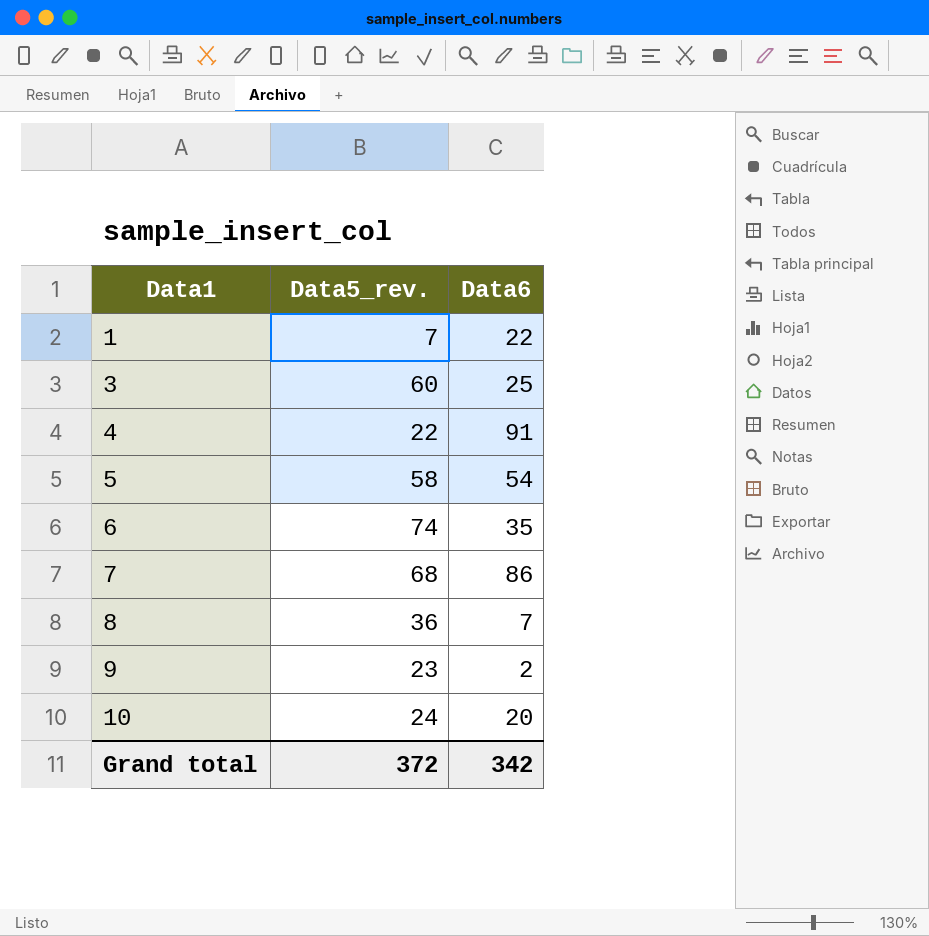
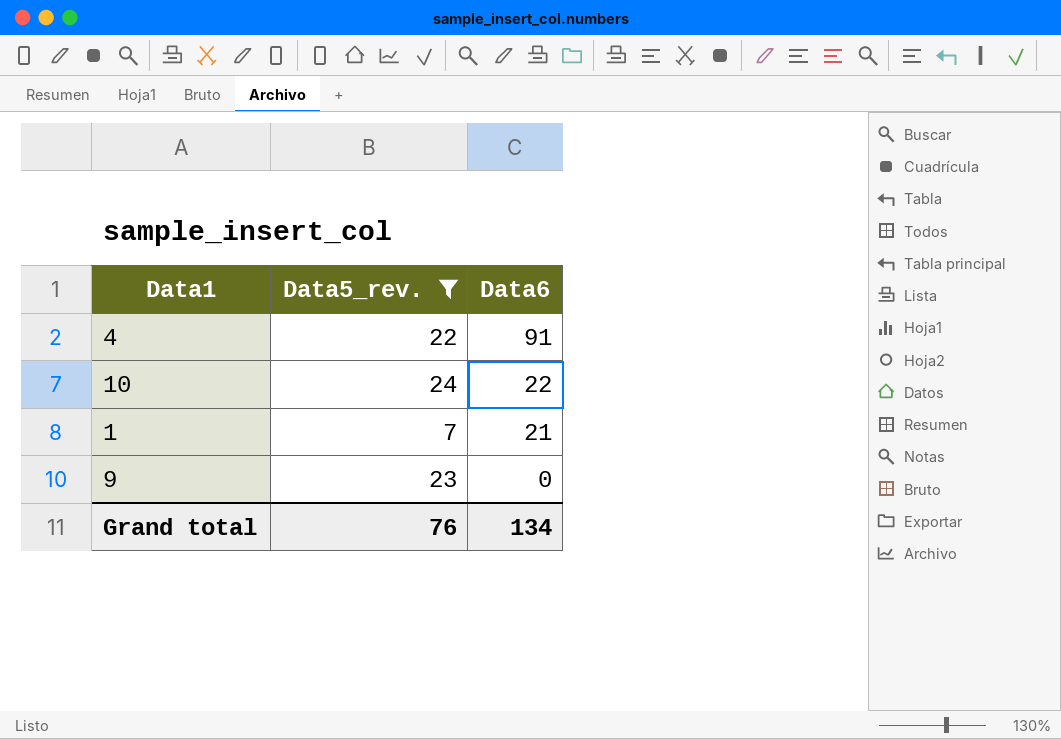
filter: none -> Data5_rev. <= 24
row order: Data1 ascending -> Data6 descending
10 | Data6: 20 -> 22
1 | Data6: 22 -> 21
9 | Data6: 2 -> 0
Grand total | Data5_rev.: 372 -> 76
Grand total | Data6: 342 -> 134

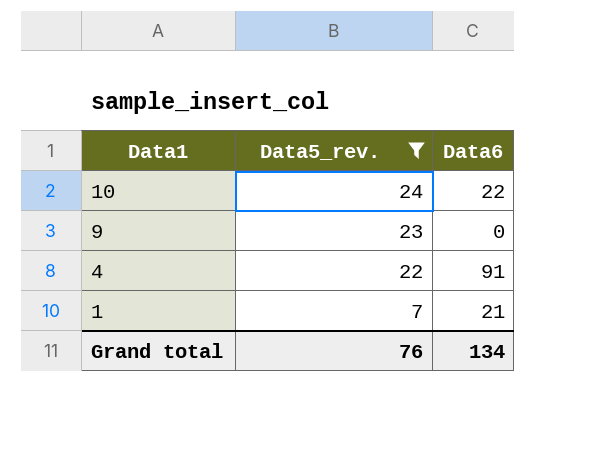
row order: Data6 descending -> Data1 descending

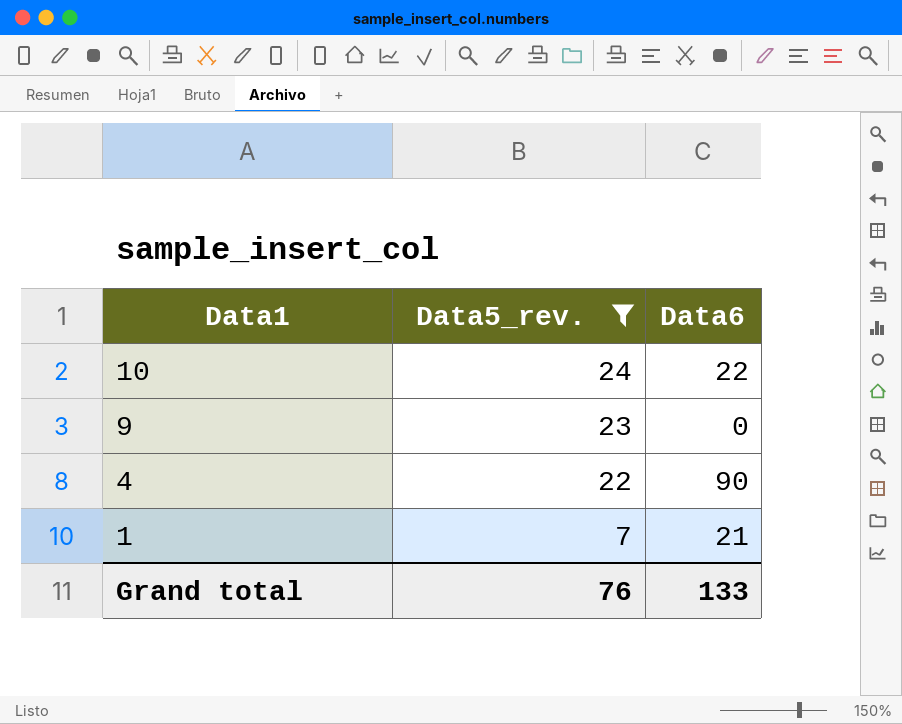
4 | Data6: 91 -> 90
Grand total | Data6: 134 -> 133

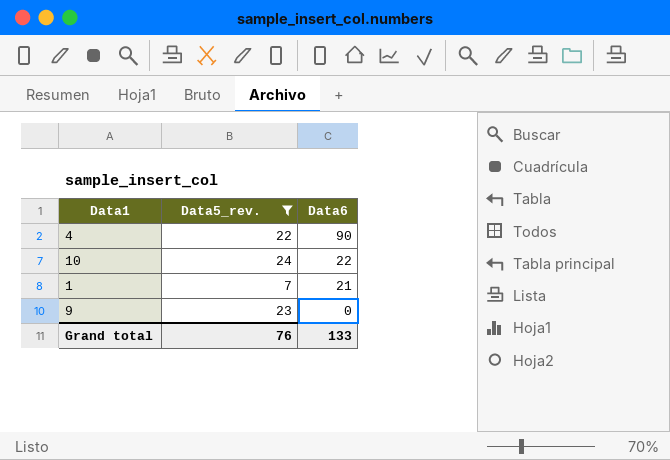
row order: Data1 descending -> Data6 descending

